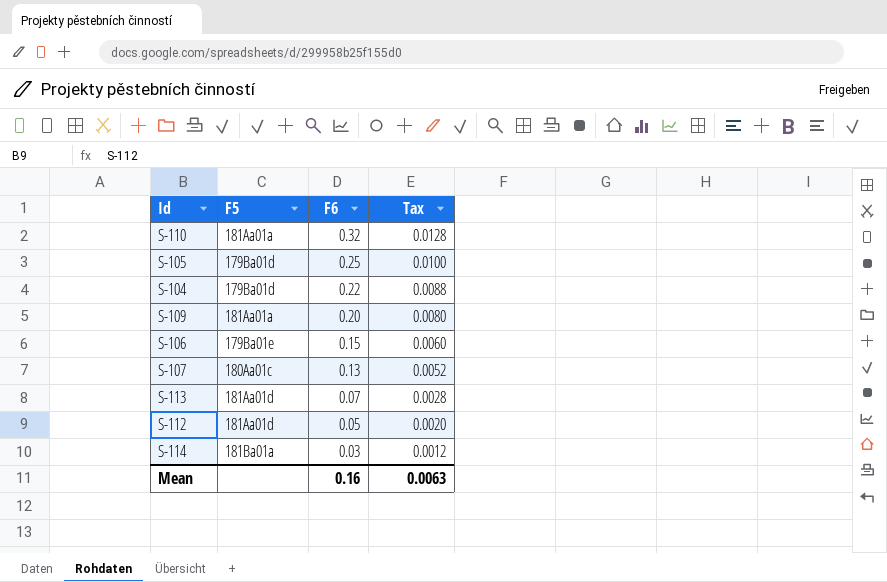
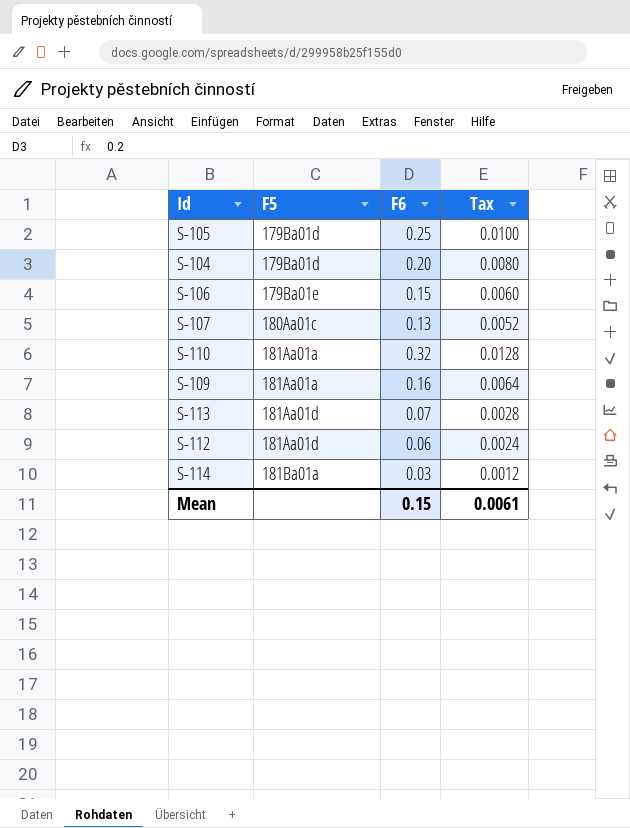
row order: F6 descending -> F5 ascending
S-104 | F6: 0.22 -> 0.20
S-104 | Tax: 0.0088 -> 0.0080
S-109 | F6: 0.20 -> 0.16
S-109 | Tax: 0.0080 -> 0.0064
S-112 | F6: 0.05 -> 0.06
S-112 | Tax: 0.0020 -> 0.0024
Mean | F6: 0.16 -> 0.15
Mean | Tax: 0.0063 -> 0.0061

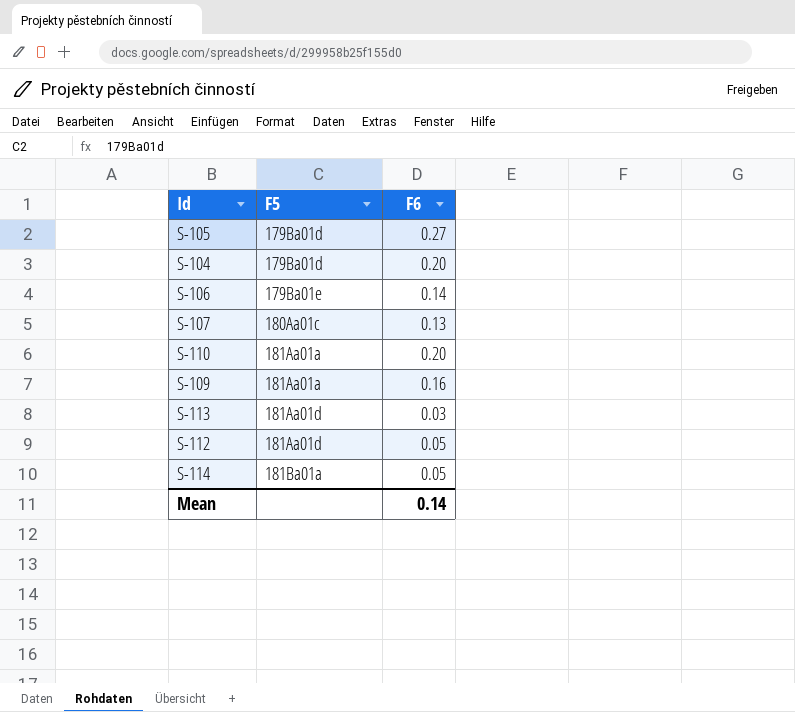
column Tax | formula: [F6] * 0.04 -> none
S-105 | F6: 0.25 -> 0.27
S-106 | F6: 0.15 -> 0.14
S-110 | F6: 0.32 -> 0.20
S-113 | F6: 0.07 -> 0.03
S-112 | F6: 0.06 -> 0.05
S-114 | F6: 0.03 -> 0.05
Mean | F6: 0.15 -> 0.14

